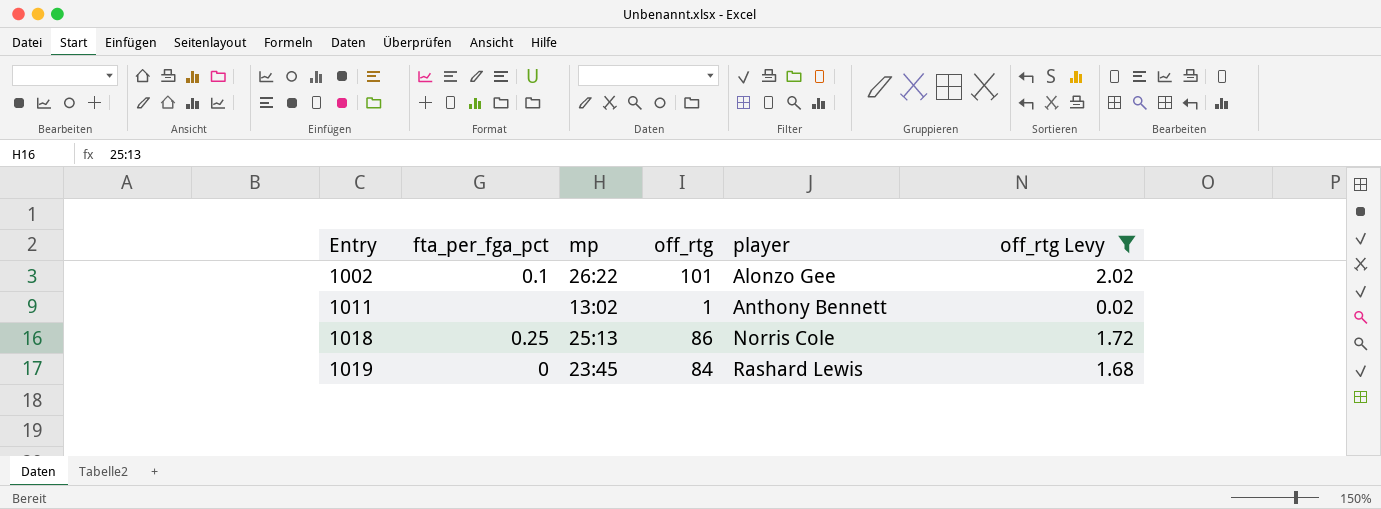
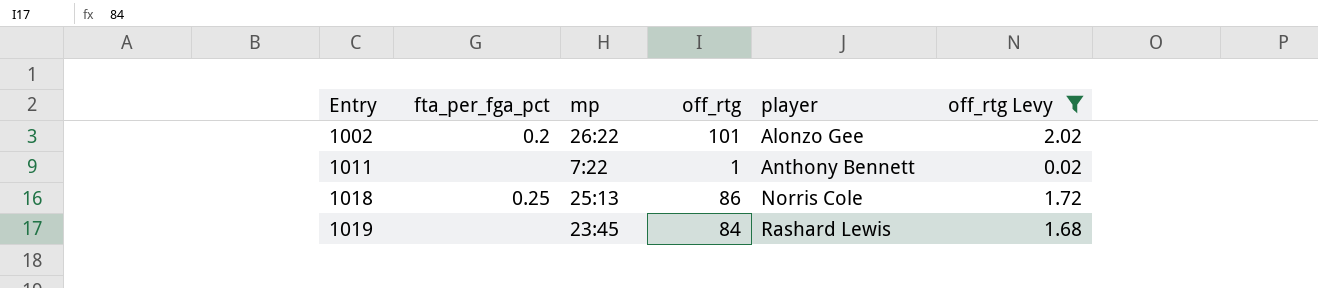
1002 | fta_per_fga_pct: 0.1 -> 0.2
1011 | mp: 13:02 -> 7:22
1019 | fta_per_fga_pct: 0 -> none

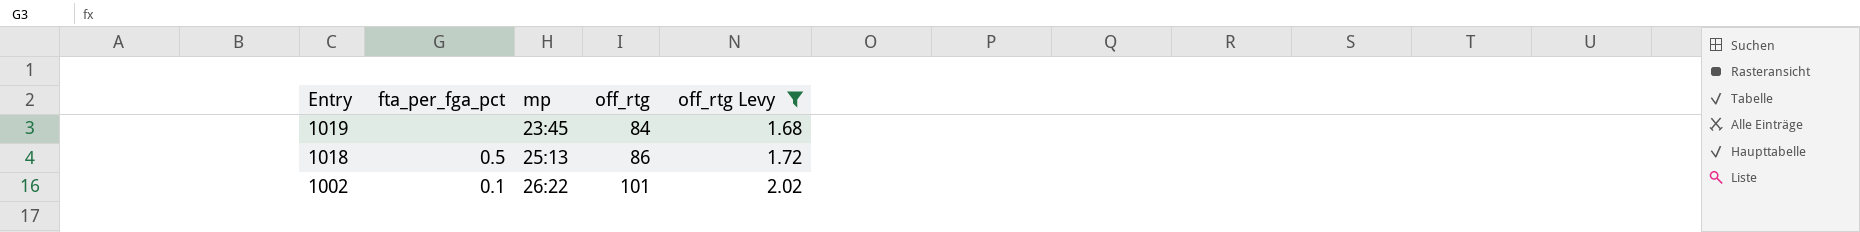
row order: Entry ascending -> Entry descending
column player | position: 5 -> none
row 1011: none | 7:22 | 1 | Anthony Bennett | 0.02 -> none
1018 | fta_per_fga_pct: 0.25 -> 0.5
1002 | fta_per_fga_pct: 0.2 -> 0.1

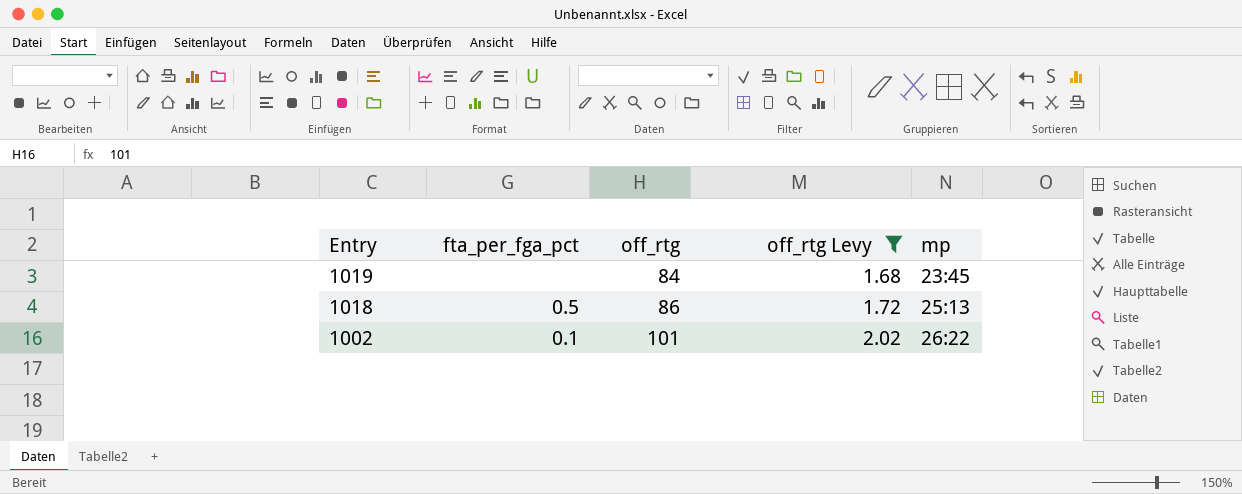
column mp | position: 3 -> 5

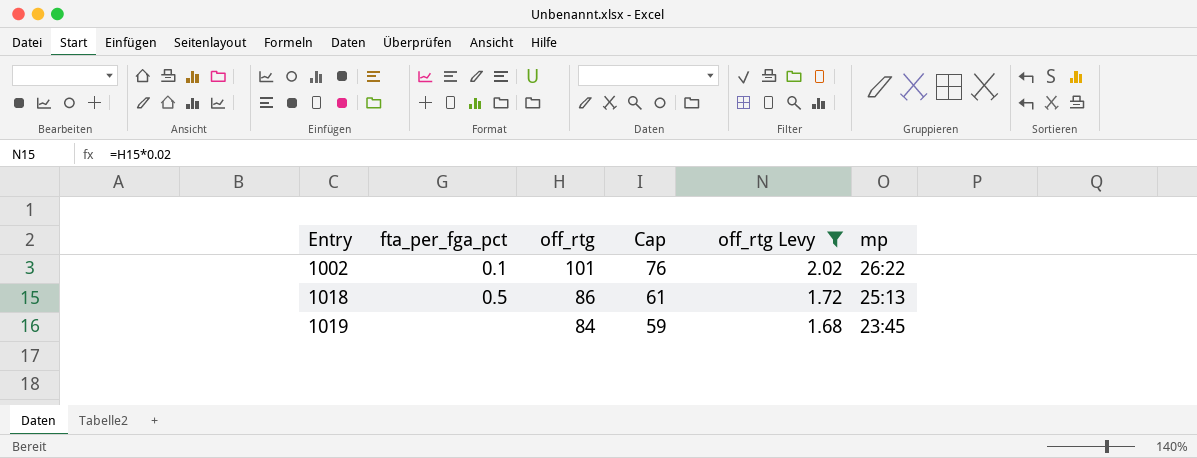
row order: Entry descending -> Entry ascending
column Cap | formula: none -> [off_rtg] - 25

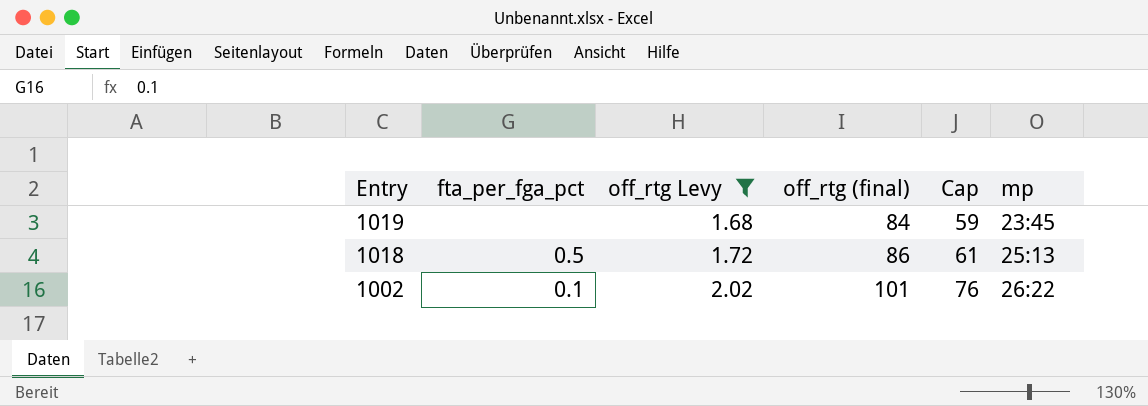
row order: Entry ascending -> Entry descending
column off_rtg Levy | position: 5 -> 3
column name: off_rtg -> off_rtg (final)

